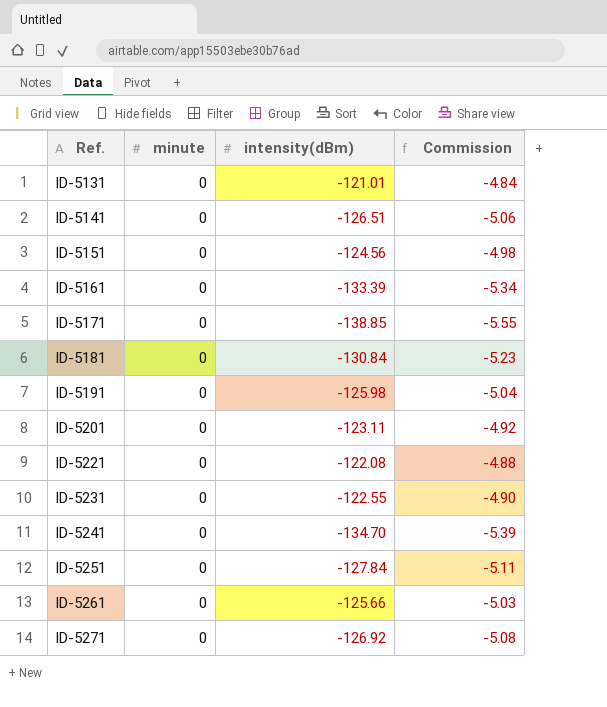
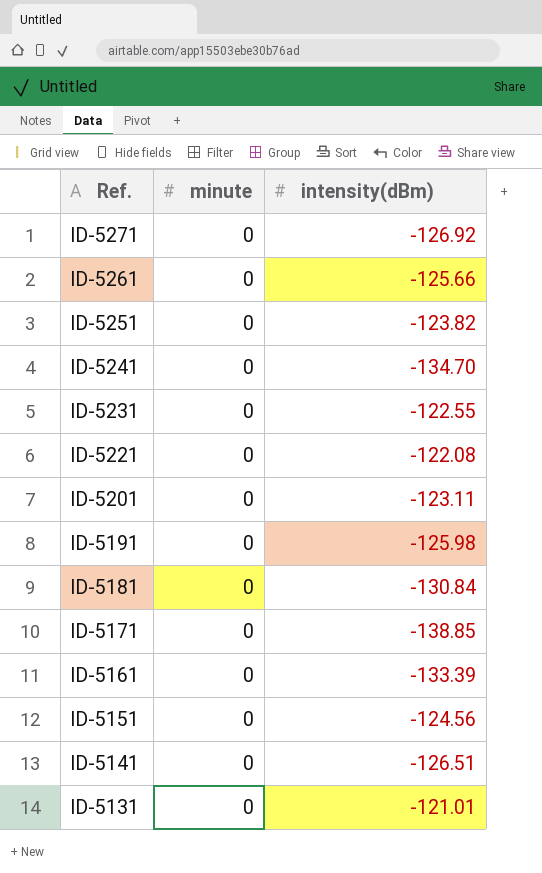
row order: Ref. ascending -> Ref. descending
column Commission | formula: [intensity(dBm)] * 0.04 -> none
ID-5251 | intensity(dBm): -127.84 -> -123.82

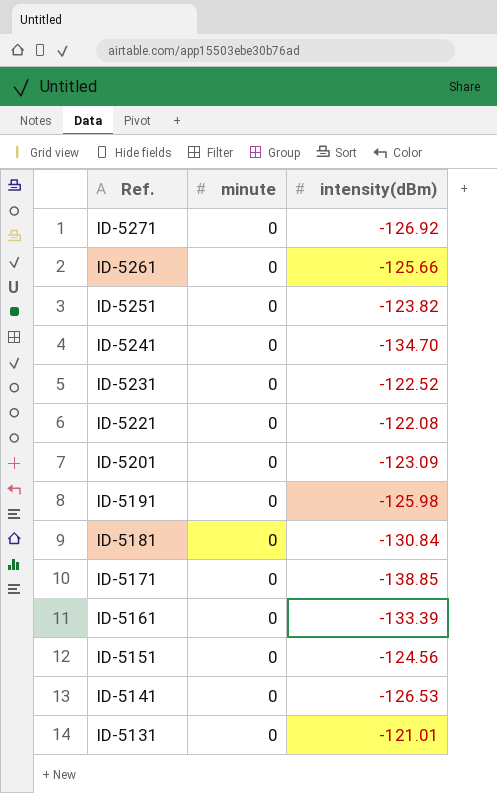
ID-5231 | intensity(dBm): -122.55 -> -122.52
ID-5201 | intensity(dBm): -123.11 -> -123.09
ID-5141 | intensity(dBm): -126.51 -> -126.53

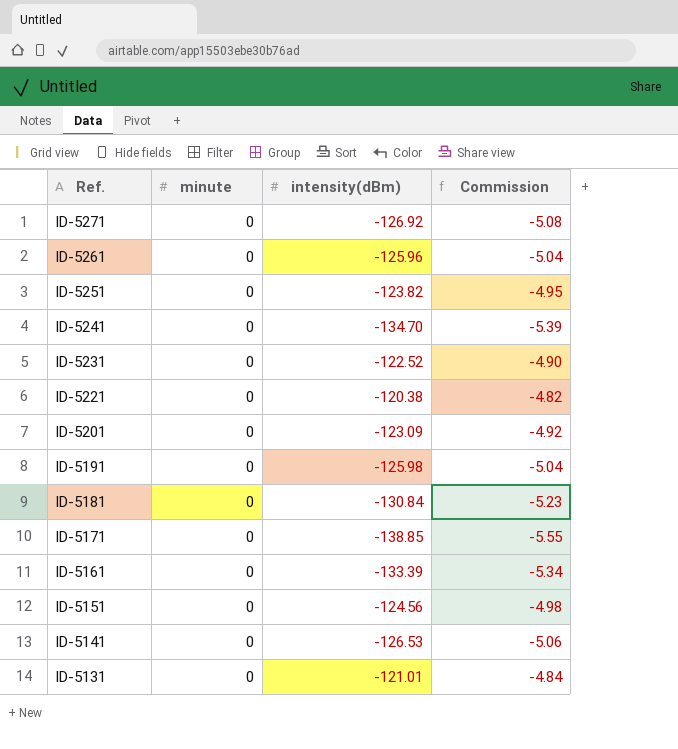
column Commission | formula: none -> [intensity(dBm)] * 0.04
ID-5261 | intensity(dBm): -125.66 -> -125.96
ID-5221 | intensity(dBm): -122.08 -> -120.38

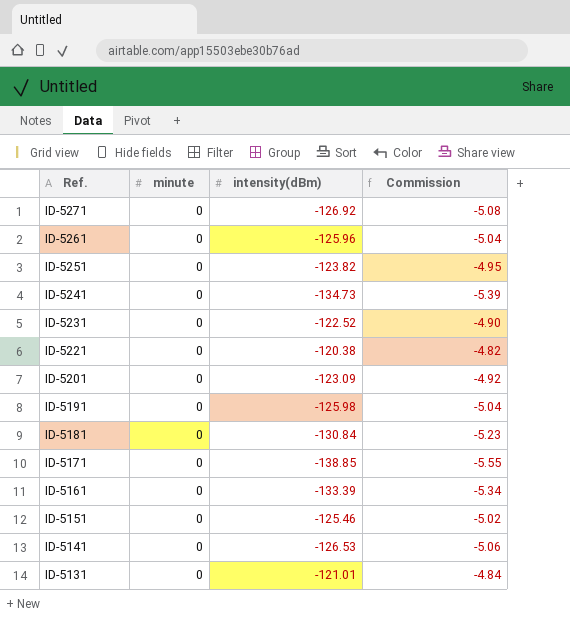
ID-5241 | intensity(dBm): -134.70 -> -134.73
ID-5151 | intensity(dBm): -124.56 -> -125.46
ID-5151 | Commission: -4.98 -> -5.02

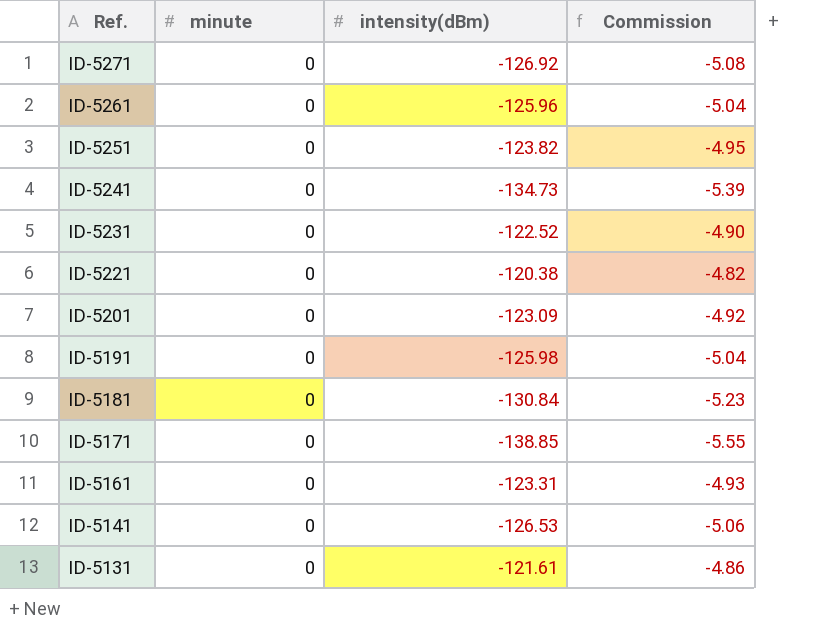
row ID-5151: 0 | -125.46 | -5.02 -> none
ID-5161 | intensity(dBm): -133.39 -> -123.31
ID-5161 | Commission: -5.34 -> -4.93
ID-5131 | intensity(dBm): -121.01 -> -121.61
ID-5131 | Commission: -4.84 -> -4.86

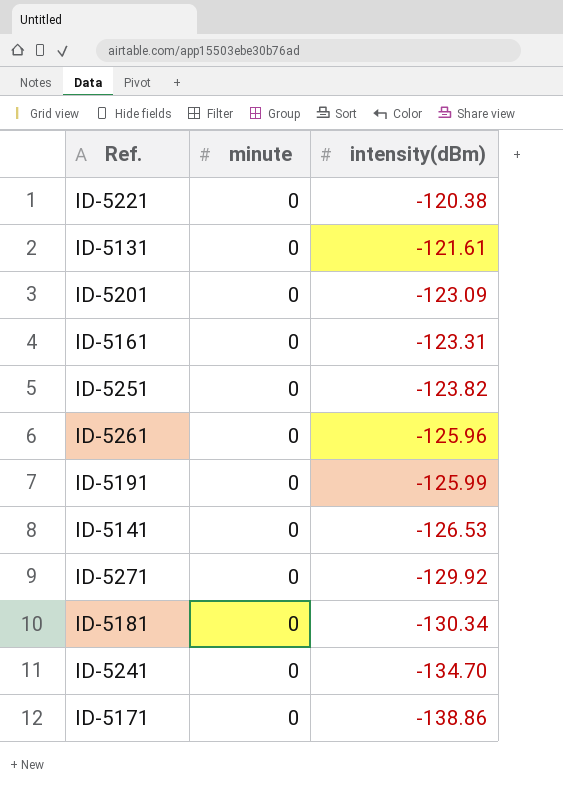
row order: Ref. descending -> intensity(dBm) descending
column Commission | formula: [intensity(dBm)] * 0.04 -> none
row ID-5231: 0 | -122.52 | -4.90 -> none
ID-5191 | intensity(dBm): -125.98 -> -125.99
ID-5271 | intensity(dBm): -126.92 -> -129.92
ID-5181 | intensity(dBm): -130.84 -> -130.34
ID-5241 | intensity(dBm): -134.73 -> -134.70
ID-5171 | intensity(dBm): -138.85 -> -138.86

